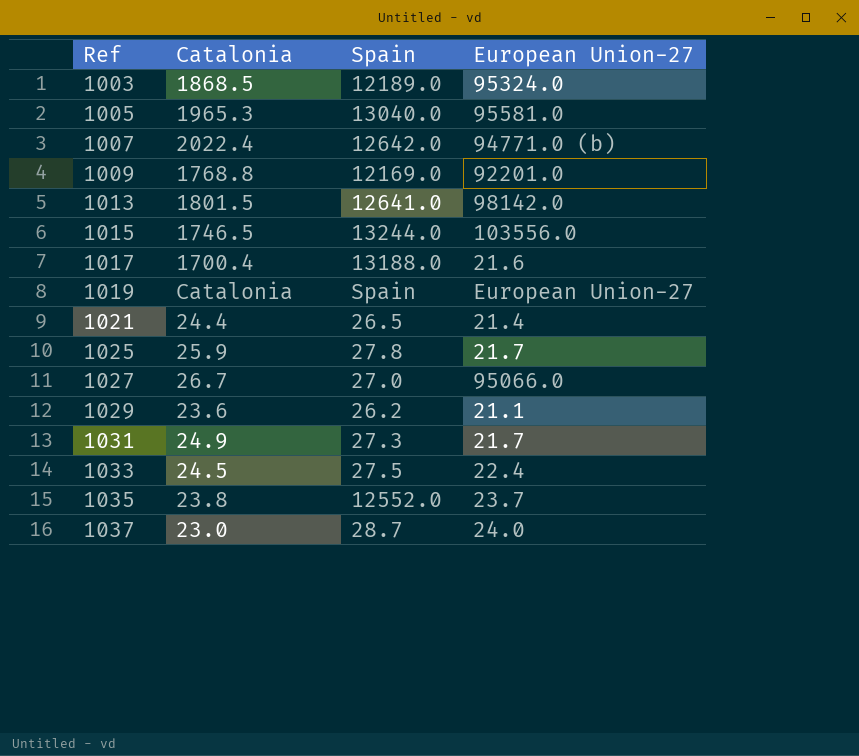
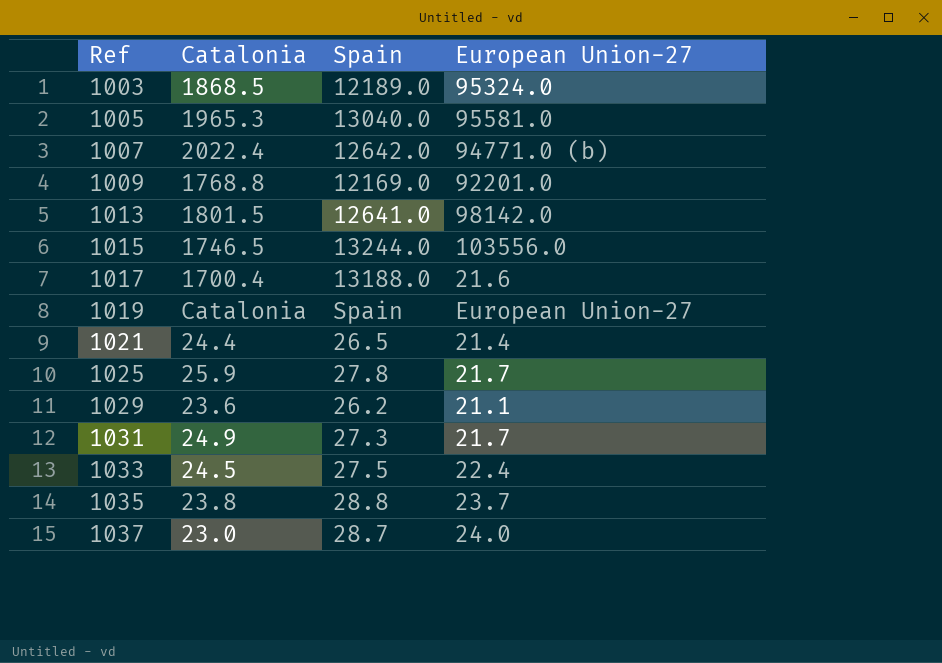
row 1027: 26.7 | 27.0 | 95066.0 -> none
1035 | Spain: 12552.0 -> 28.8

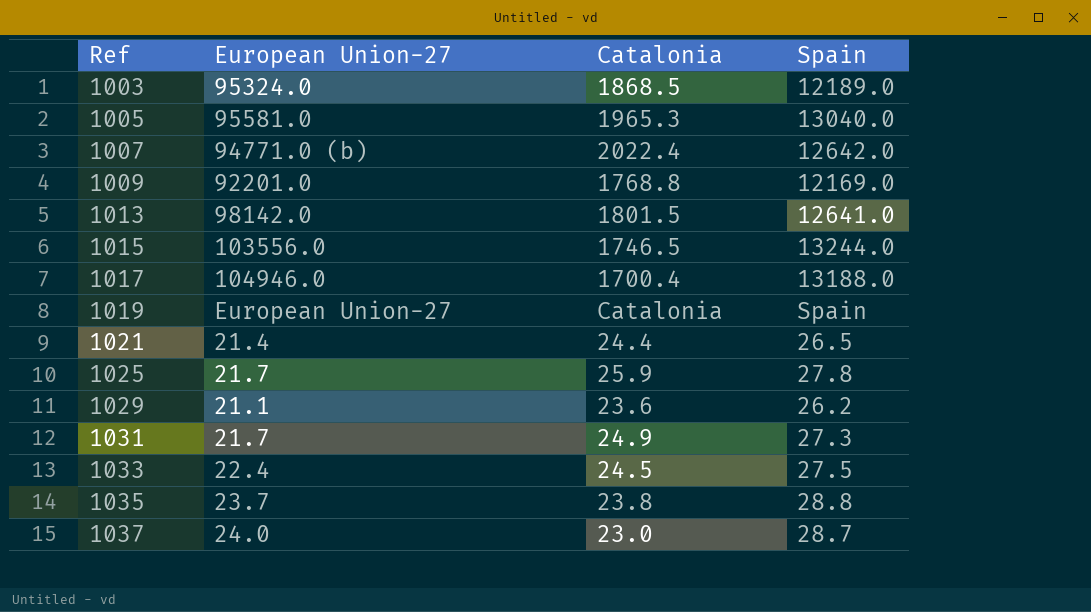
column European Union-27 | position: 4 -> 2
1017 | European Union-27: 21.6 -> 104946.0

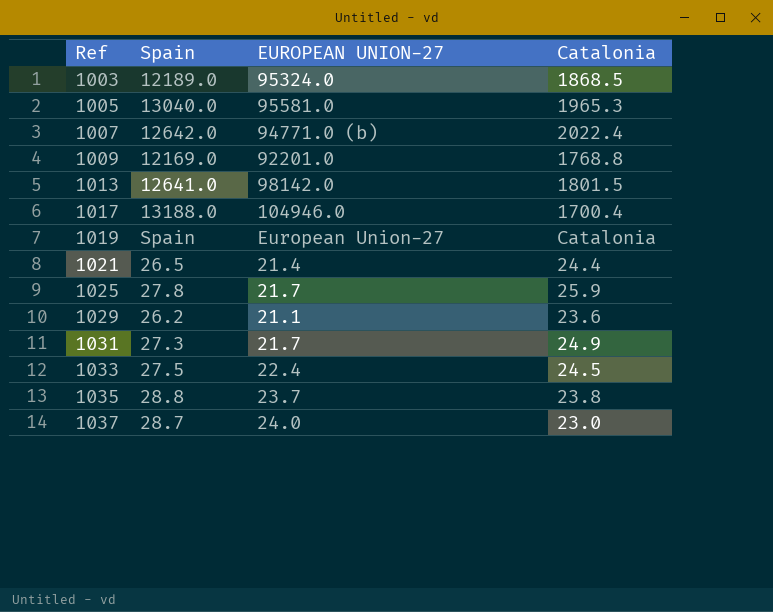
column Spain | position: 4 -> 2
column name: European Union-27 -> EUROPEAN UNION-27
row 1015: 103556.0 | 1746.5 | 13244.0 -> none

